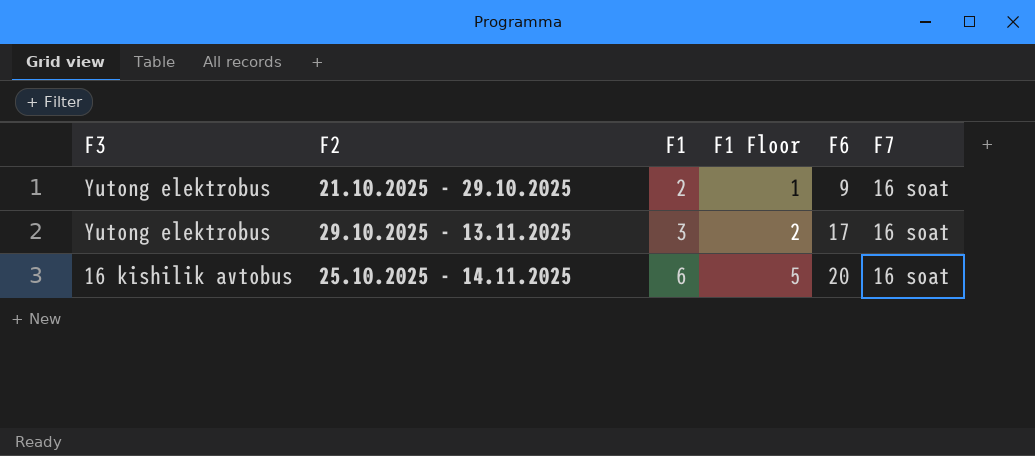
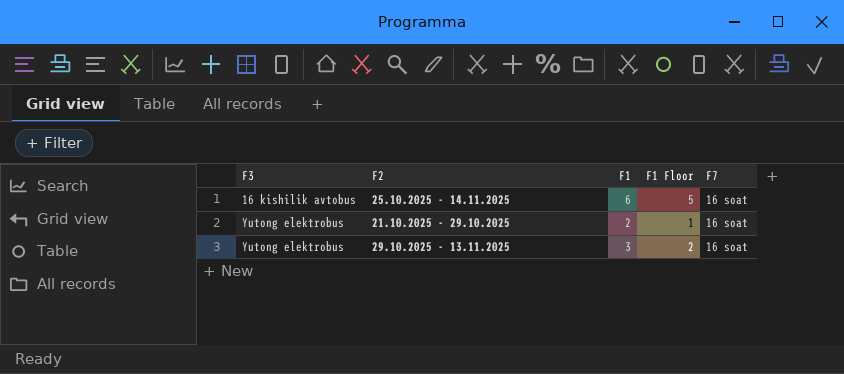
row order: F3 descending -> F3 ascending
column F6 | position: 5 -> none

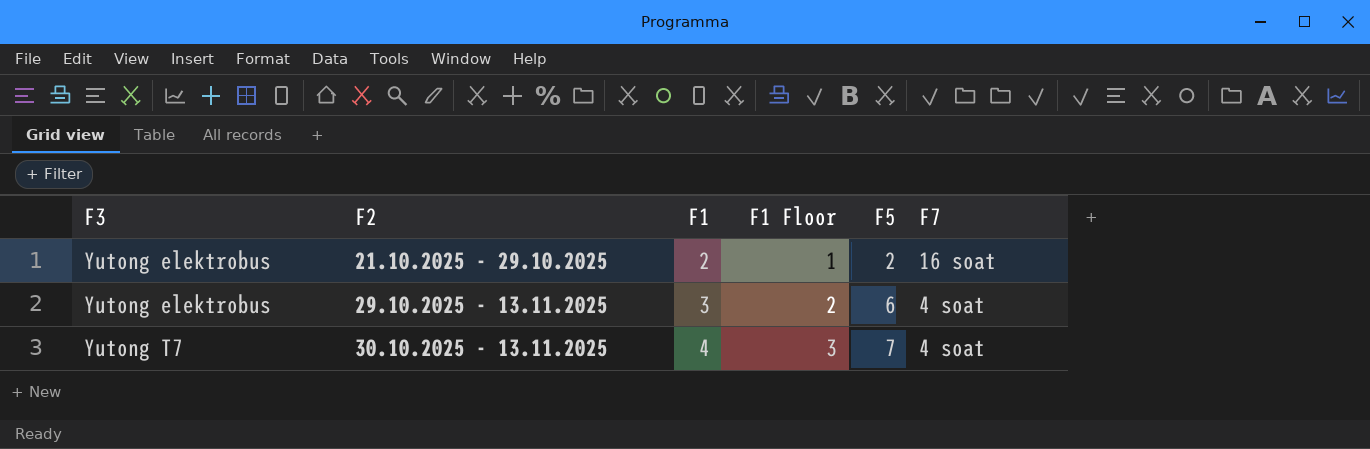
column F5 | position: none -> 5
row 25.10.2025 - 14.11.2025: 16 kishilik avtobus | 6 | 5 | 16 soat -> none
29.10.2025 - 13.11.2025 | F7: 16 soat -> 4 soat
row 30.10.2025 - 13.11.2025: none -> Yutong T7 | 4 | 3 | 7 | 4 soat

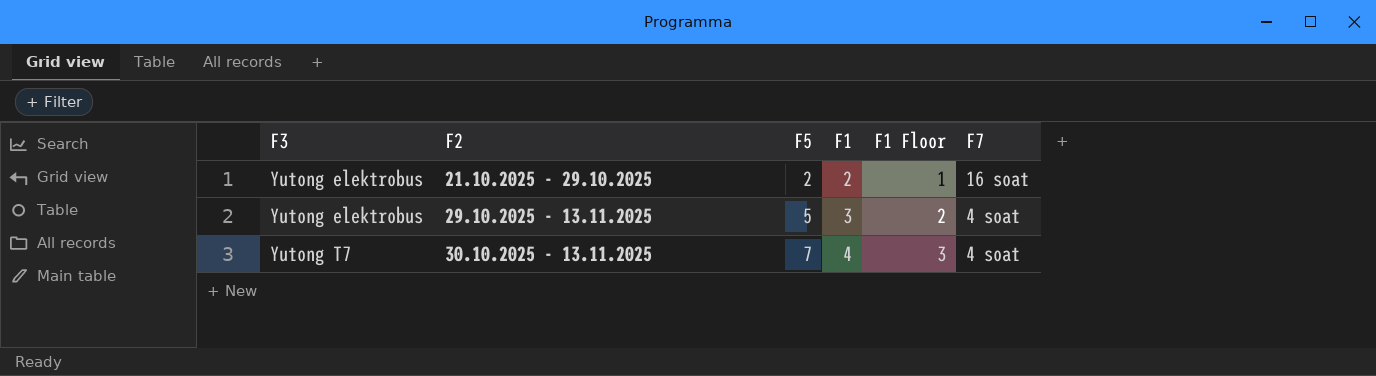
column F5 | position: 5 -> 3
29.10.2025 - 13.11.2025 | F5: 6 -> 5

